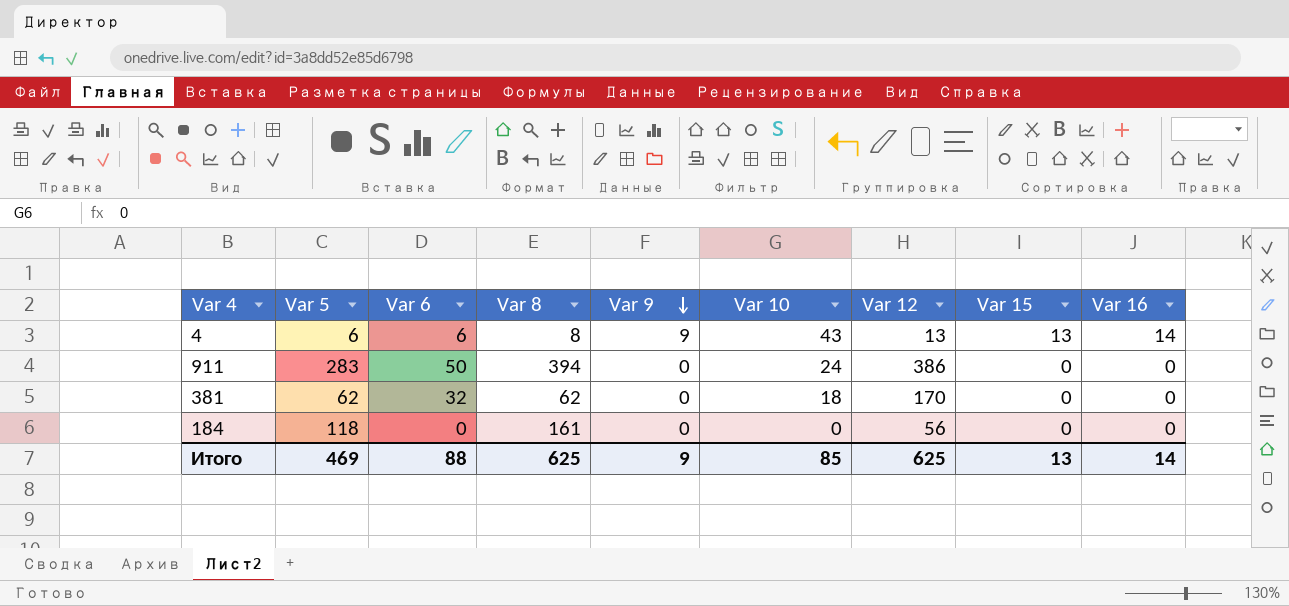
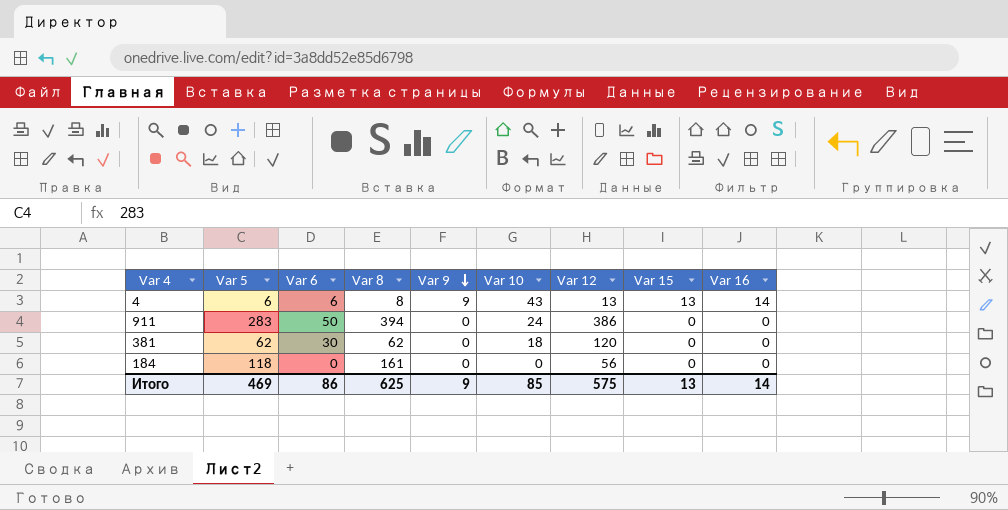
381 | Var 6: 32 -> 30
381 | Var 12: 170 -> 120
Итого | Var 6: 88 -> 86
Итого | Var 12: 625 -> 575

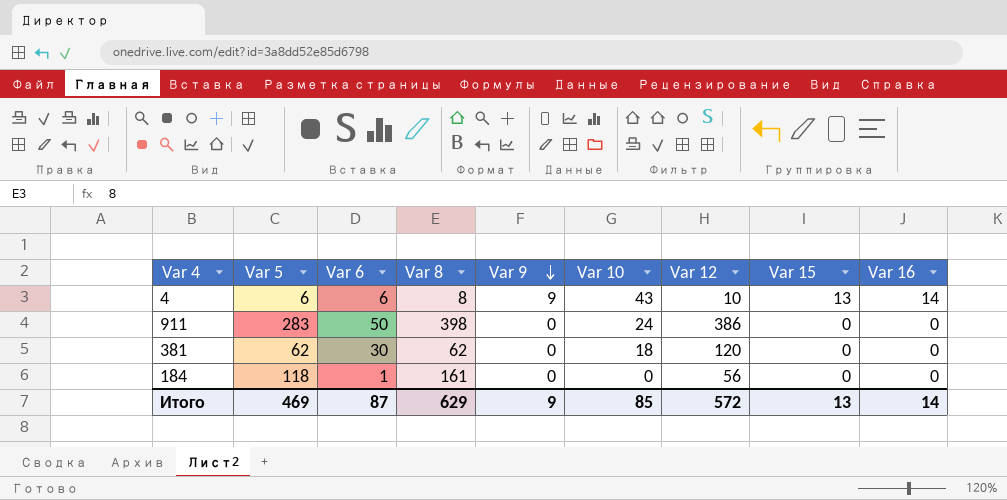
4 | Var 12: 13 -> 10
911 | Var 8: 394 -> 398
184 | Var 6: 0 -> 1
Итого | Var 6: 86 -> 87
Итого | Var 8: 625 -> 629
Итого | Var 12: 575 -> 572

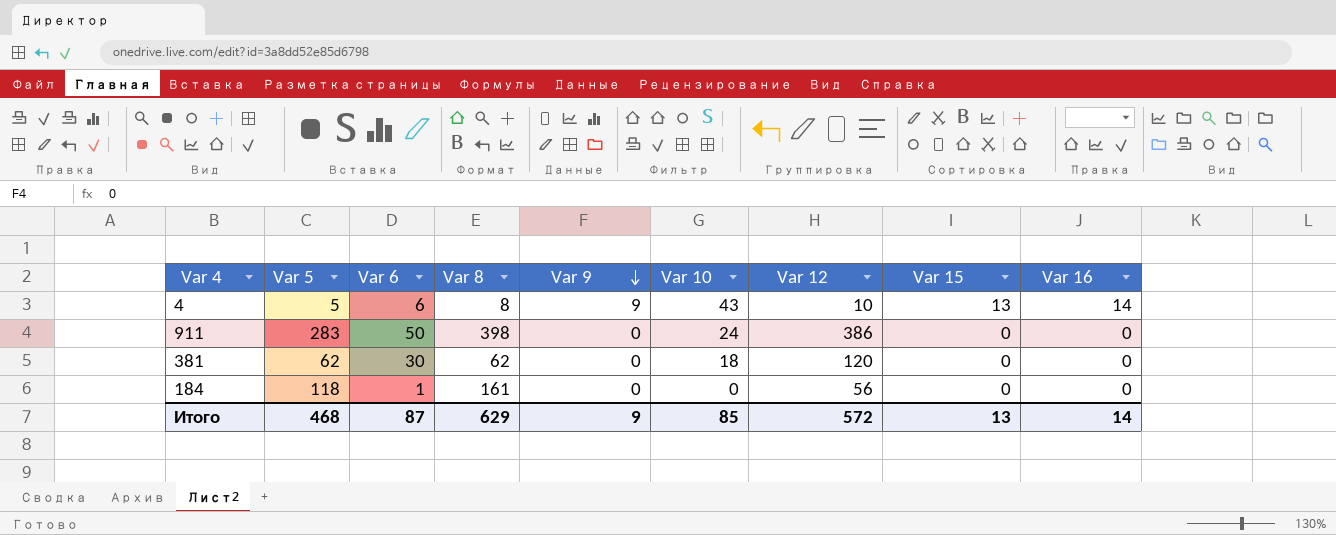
4 | Var 5: 6 -> 5
Итого | Var 5: 469 -> 468

